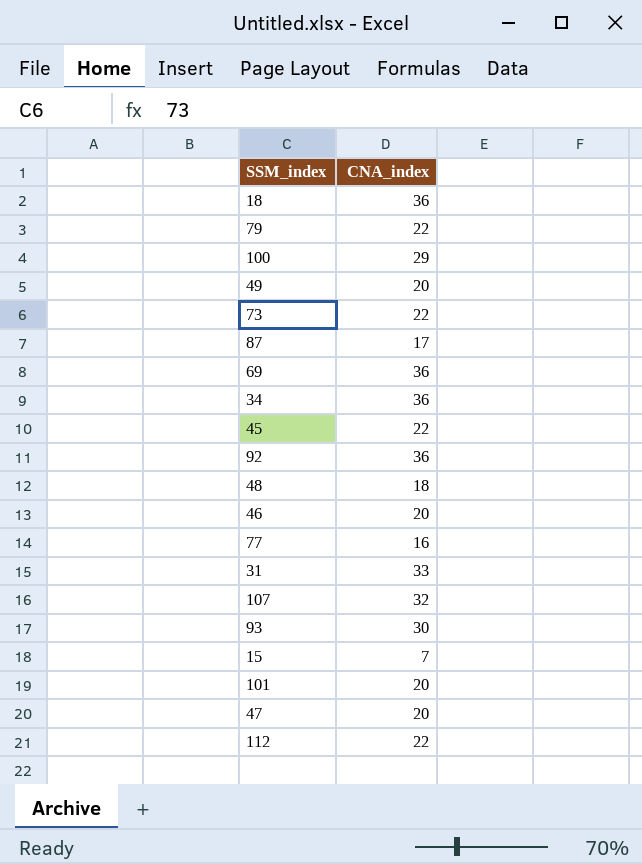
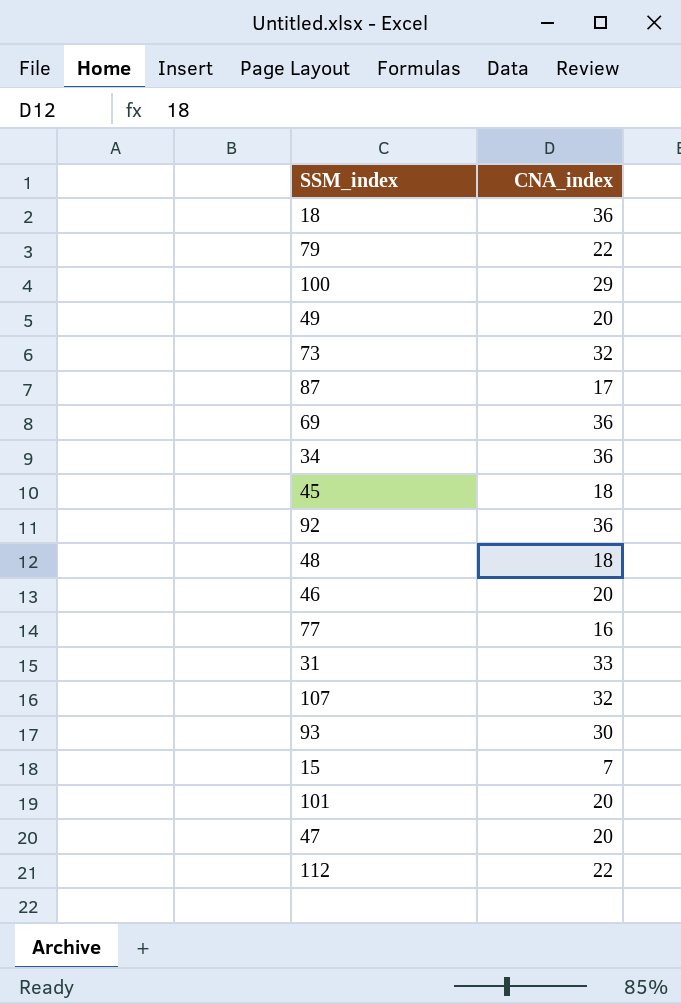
73 | CNA_index: 22 -> 32
45 | CNA_index: 22 -> 18

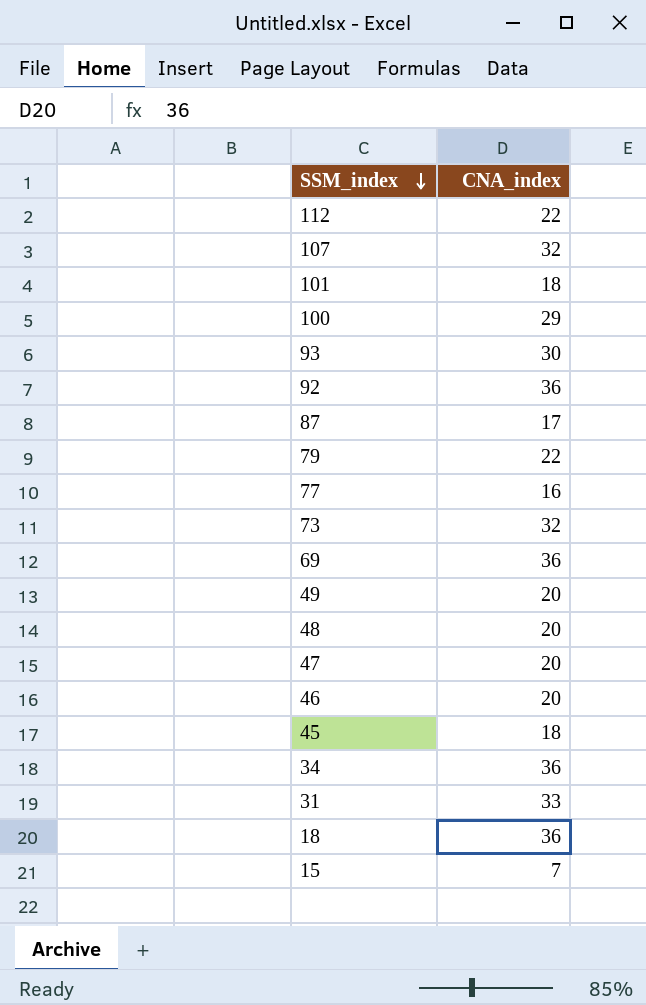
row order: none -> SSM_index descending
101 | CNA_index: 20 -> 18
48 | CNA_index: 18 -> 20

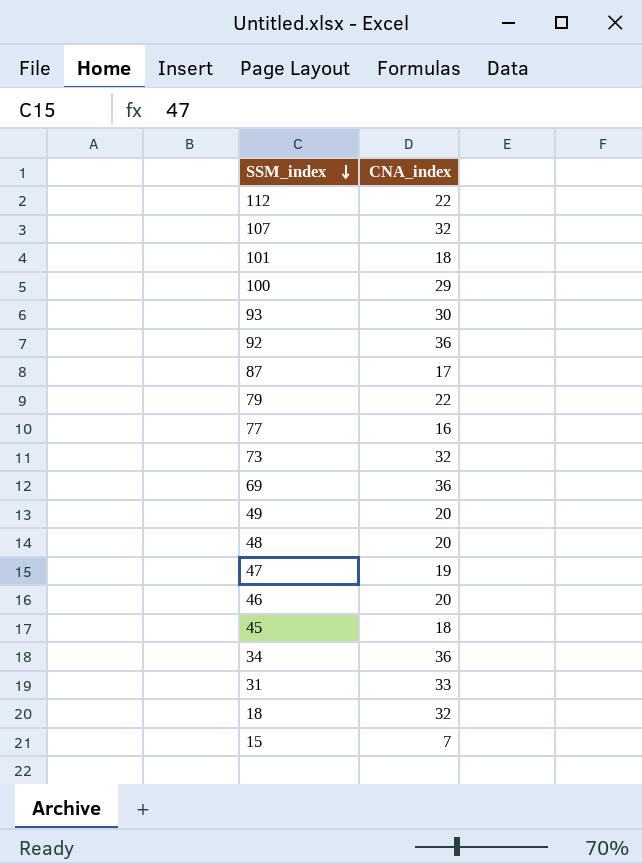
47 | CNA_index: 20 -> 19
18 | CNA_index: 36 -> 32

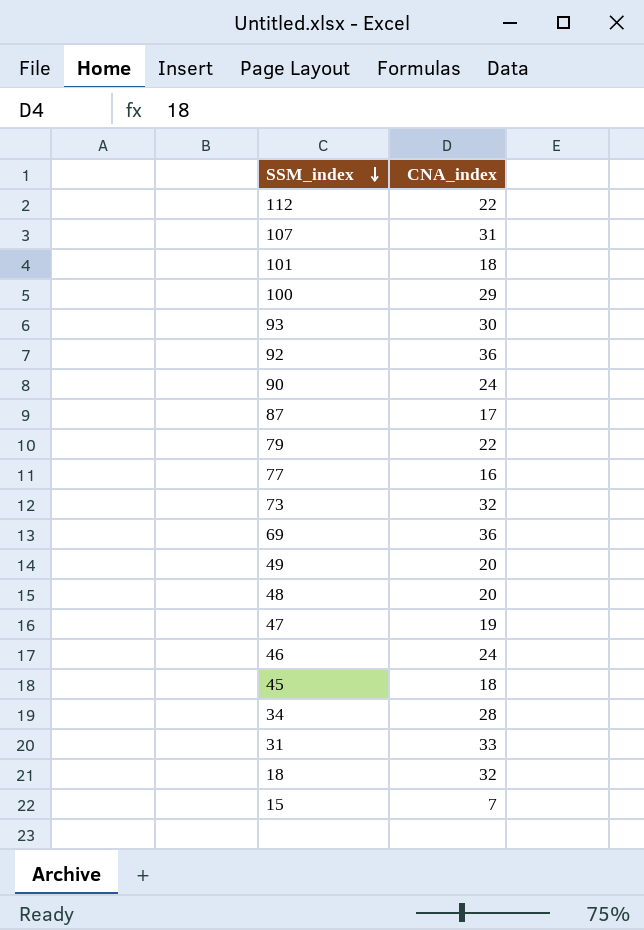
107 | CNA_index: 32 -> 31
row 90: none -> 24
46 | CNA_index: 20 -> 24
34 | CNA_index: 36 -> 28

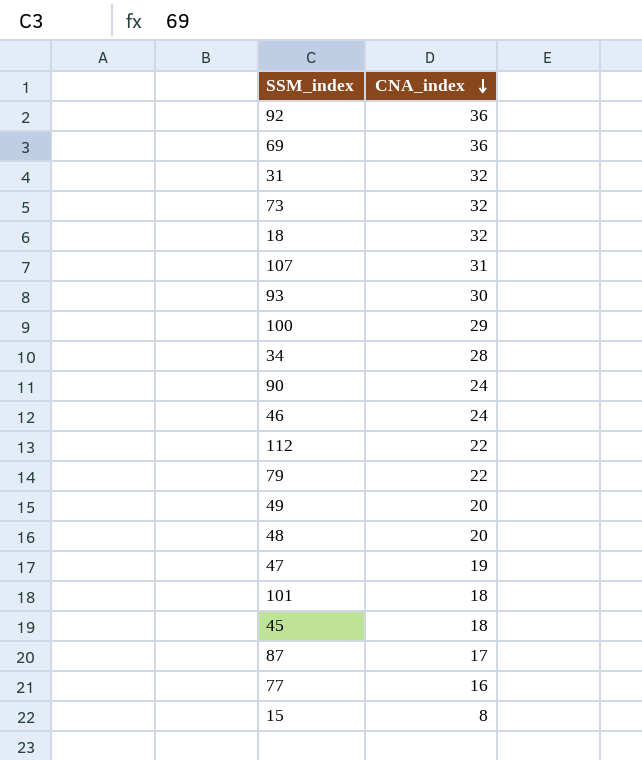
row order: SSM_index descending -> CNA_index descending
31 | CNA_index: 33 -> 32
15 | CNA_index: 7 -> 8

